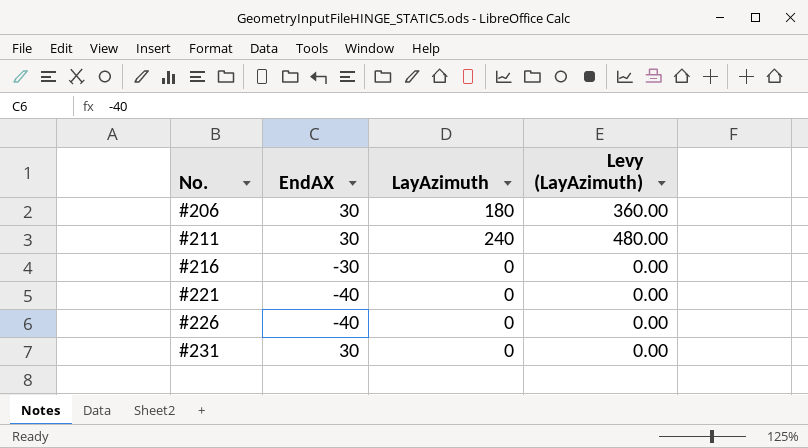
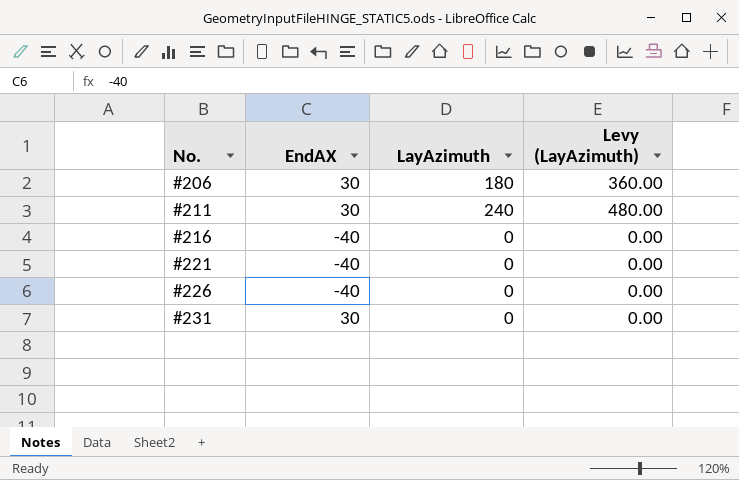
#216 | EndAX: -30 -> -40

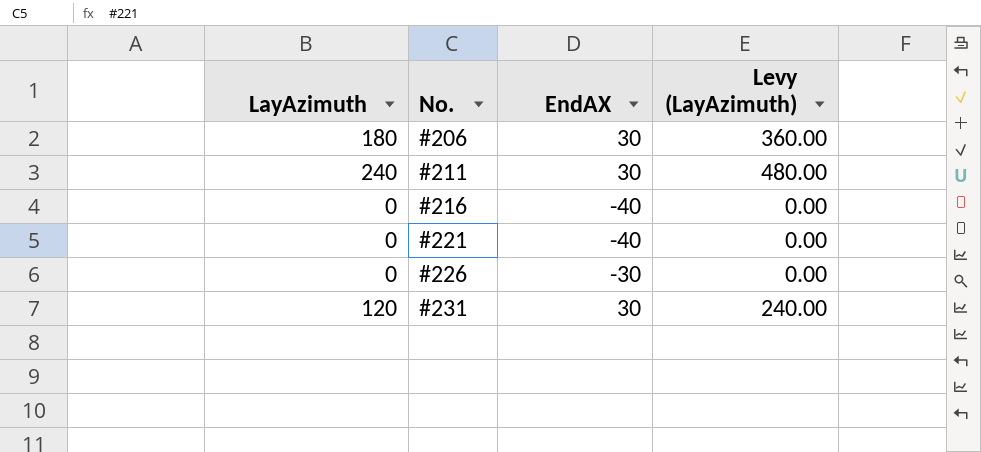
column LayAzimuth | position: 3 -> 1
#226 | EndAX: -40 -> -30
#231 | LayAzimuth: 0 -> 120
#231 | Levy (LayAzimuth): 0.00 -> 240.00

